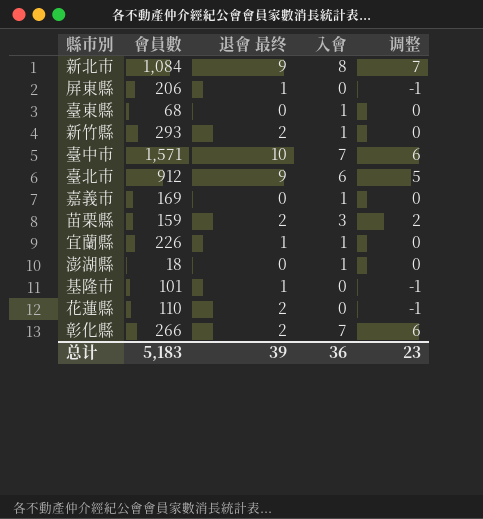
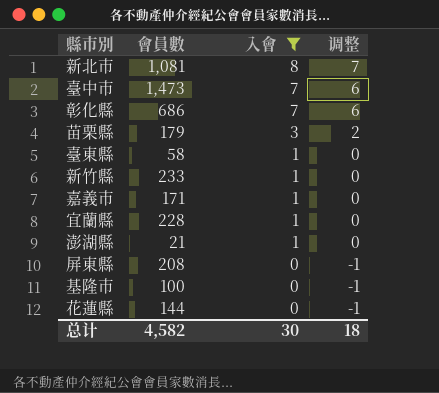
filter: none -> 入會 != 6
row order: none -> 入會 descending
column 退會 最终 | position: 3 -> none
新北市 | 會員數: 1,084 -> 1,081
臺中市 | 會員數: 1,571 -> 1,473
彰化縣 | 會員數: 266 -> 686
苗栗縣 | 會員數: 159 -> 179
臺東縣 | 會員數: 68 -> 58
新竹縣 | 會員數: 293 -> 233
嘉義市 | 會員數: 169 -> 171
宜蘭縣 | 會員數: 226 -> 228
澎湖縣 | 會員數: 18 -> 21
屏東縣 | 會員數: 206 -> 208
基隆市 | 會員數: 101 -> 100
花蓮縣 | 會員數: 110 -> 144
总计 | 會員數: 5,183 -> 4,582
总计 | 入會: 36 -> 30
总计 | 调整: 23 -> 18

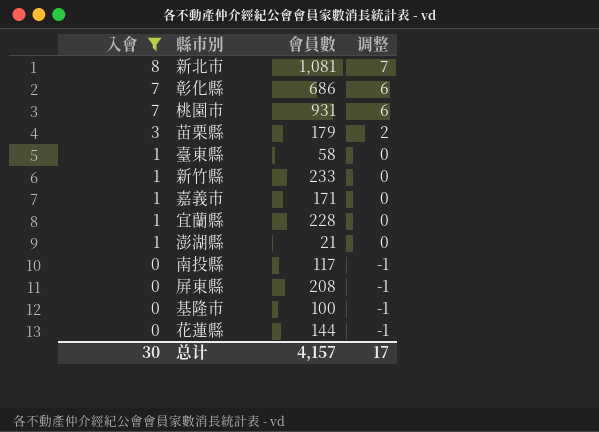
column 入會 | position: 3 -> 1
row 臺中市: 1,473 | 7 | 6 -> none
row 桃園市: none -> 7 | 931 | 6
row 南投縣: none -> 0 | 117 | -1
总计 | 會員數: 4,582 -> 4,157
总计 | 调整: 18 -> 17

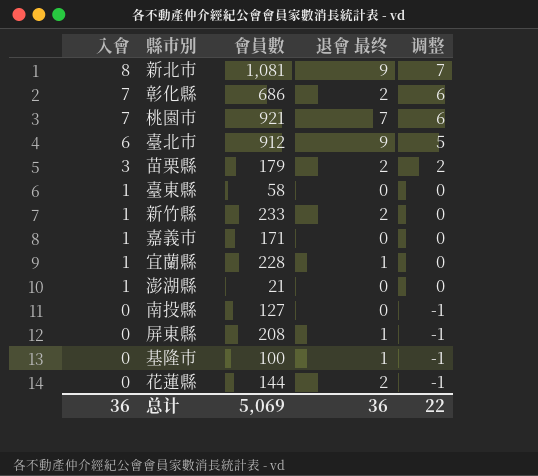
filter: 入會 != 6 -> none
column 退會 最终 | position: none -> 4
桃園市 | 會員數: 931 -> 921
南投縣 | 會員數: 117 -> 127
总计 | 入會: 30 -> 36
总计 | 會員數: 4,157 -> 5,069
总计 | 调整: 17 -> 22

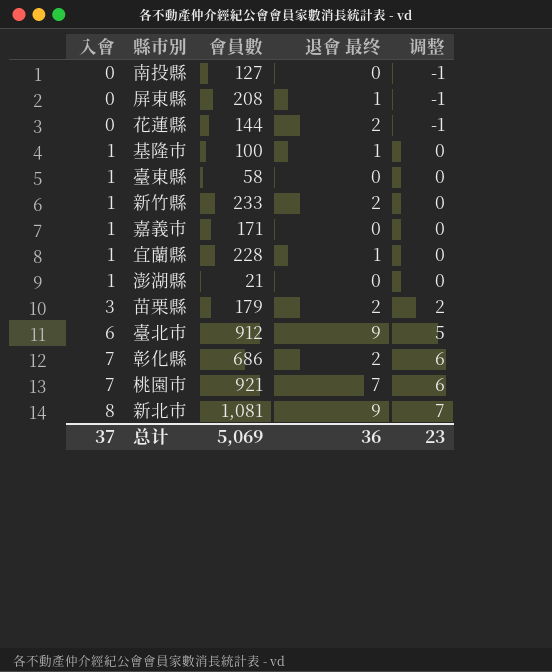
row order: 入會 descending -> 入會 ascending
基隆市 | 入會: 0 -> 1
基隆市 | 调整: -1 -> 0
总计 | 入會: 36 -> 37
总计 | 调整: 22 -> 23

